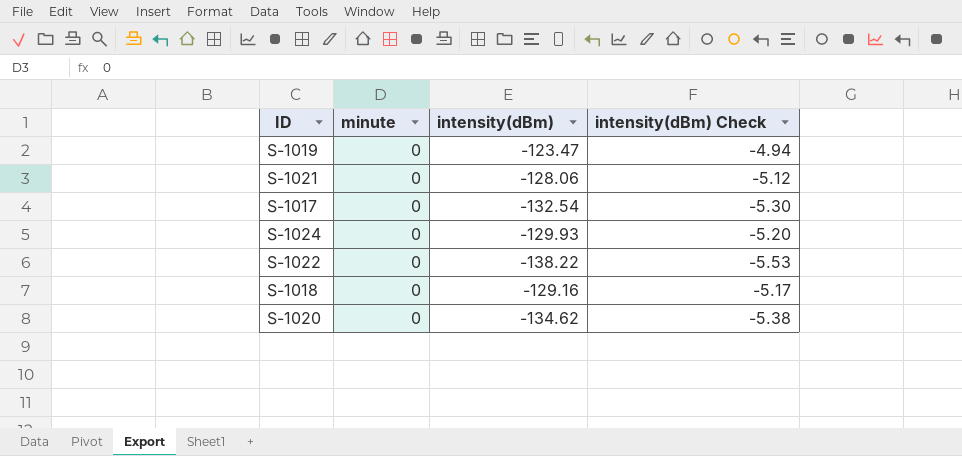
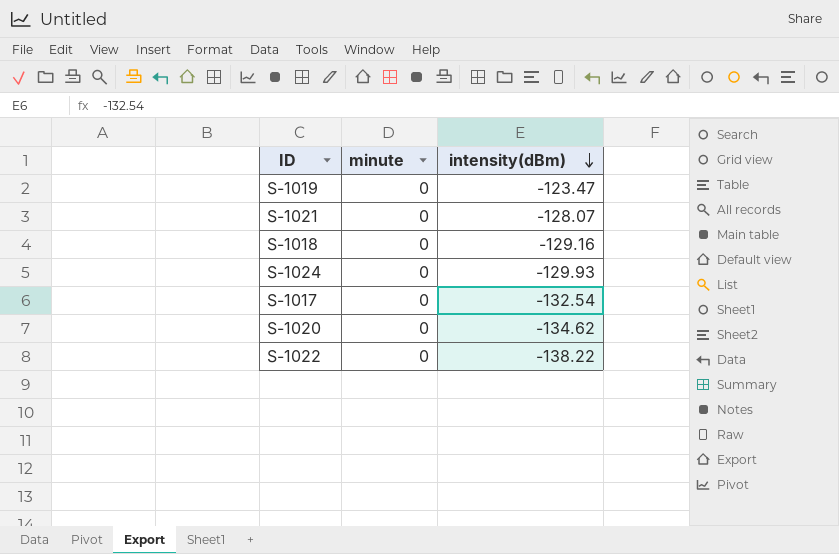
row order: none -> intensity(dBm) descending
column intensity(dBm) Check | formula: [intensity(dBm)] * 0.04 -> none
S-1021 | intensity(dBm): -128.06 -> -128.07

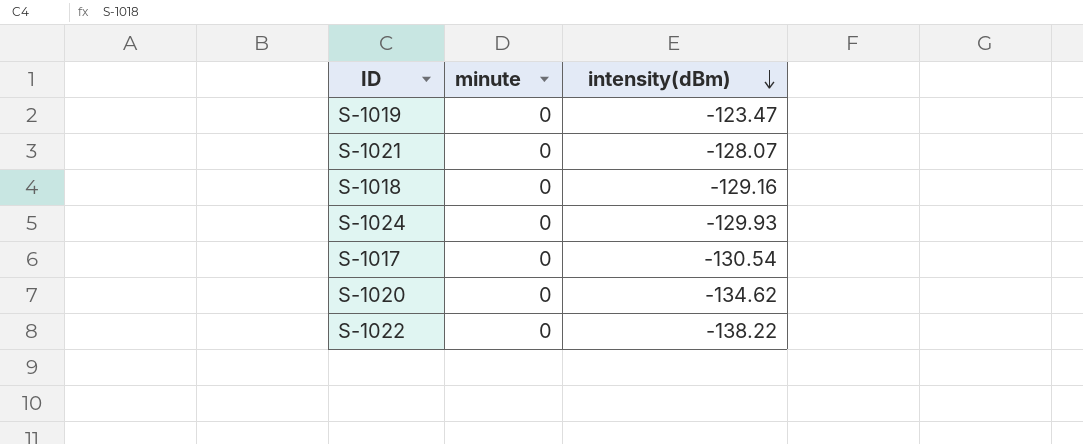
S-1017 | intensity(dBm): -132.54 -> -130.54

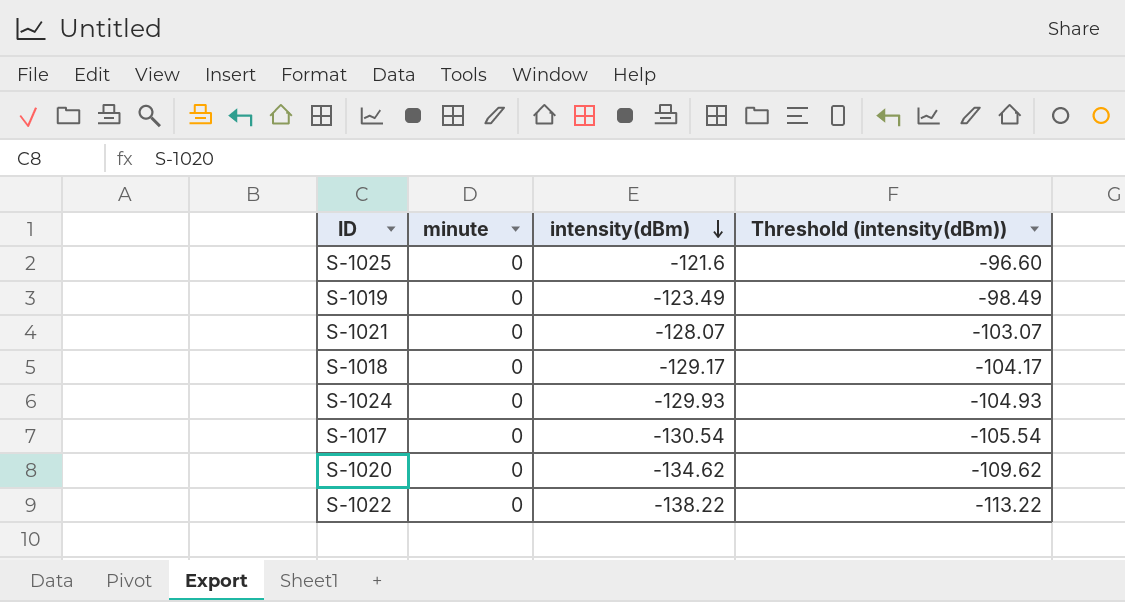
column Threshold (intensity(dBm)) | formula: none -> [intensity(dBm)] + 25
row S-1025: none -> 0 | -121.6 | -96.60
S-1019 | intensity(dBm): -123.47 -> -123.49
S-1018 | intensity(dBm): -129.16 -> -129.17

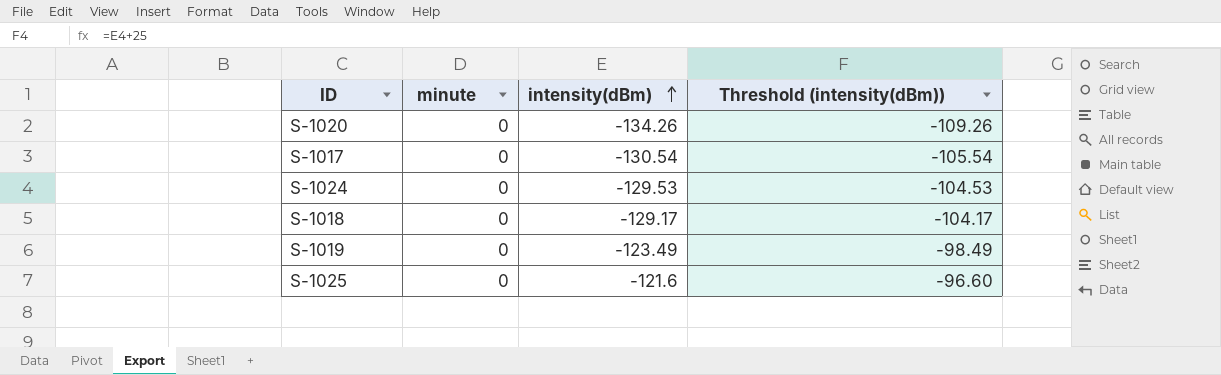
row order: intensity(dBm) descending -> intensity(dBm) ascending
row S-1021: 0 | -128.07 | -103.07 -> none
row S-1022: 0 | -138.22 | -113.22 -> none
S-1020 | intensity(dBm): -134.62 -> -134.26
S-1020 | Threshold (intensity(dBm)): -109.62 -> -109.26
S-1024 | intensity(dBm): -129.93 -> -129.53
S-1024 | Threshold (intensity(dBm)): -104.93 -> -104.53

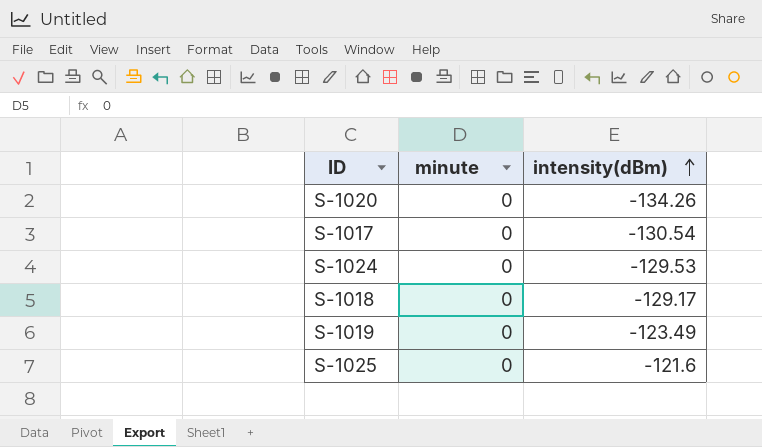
column Threshold (intensity(dBm)) | formula: [intensity(dBm)] + 25 -> none

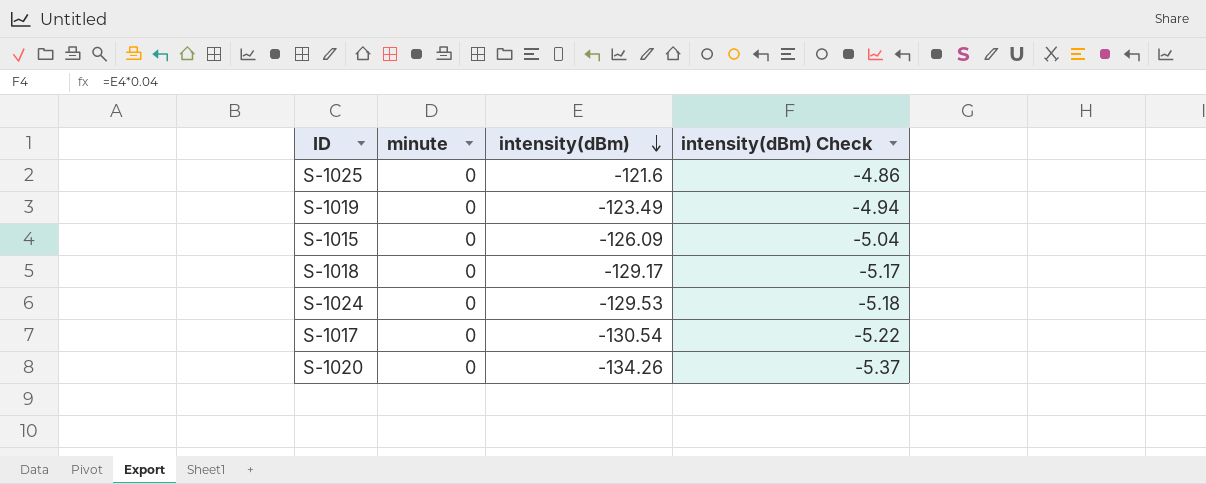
row order: intensity(dBm) ascending -> intensity(dBm) descending
column intensity(dBm) Check | formula: none -> [intensity(dBm)] * 0.04
row S-1015: none -> 0 | -126.09 | -5.04

